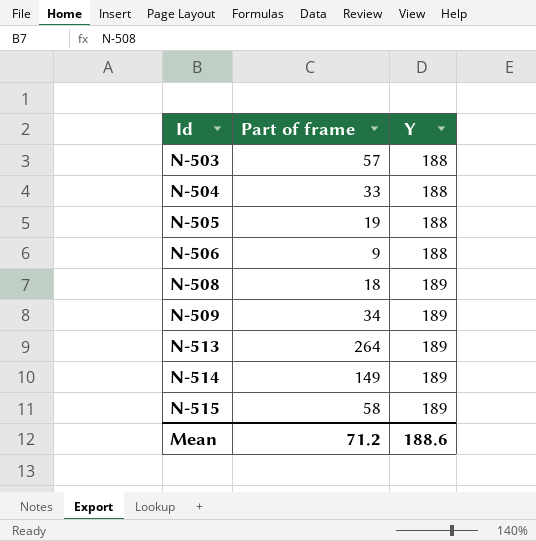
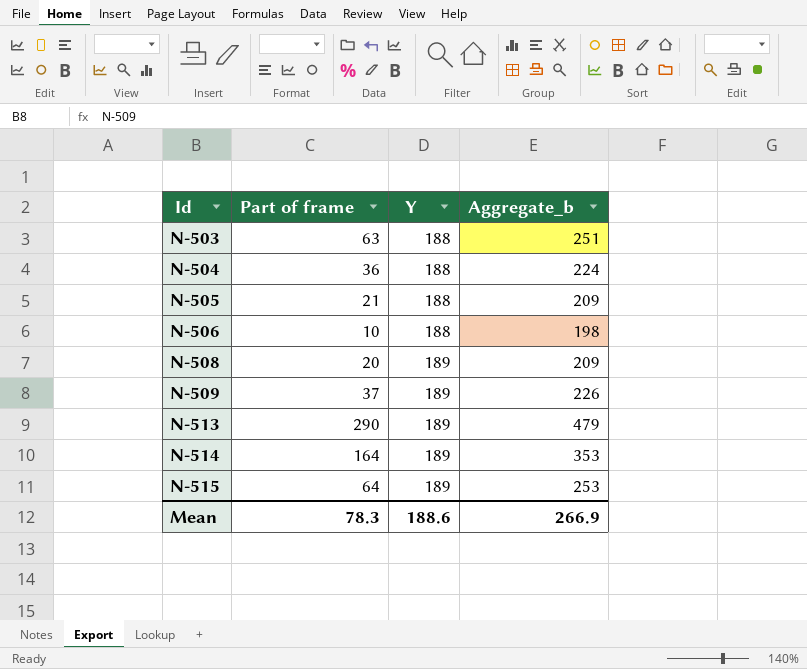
column Aggregate_b | formula: none -> [Part of frame] + [Y]
N-503 | Part of frame: 57 -> 63
N-504 | Part of frame: 33 -> 36
N-505 | Part of frame: 19 -> 21
N-506 | Part of frame: 9 -> 10
N-508 | Part of frame: 18 -> 20
N-509 | Part of frame: 34 -> 37
N-513 | Part of frame: 264 -> 290
N-514 | Part of frame: 149 -> 164
N-515 | Part of frame: 58 -> 64
Mean | Part of frame: 71.2 -> 78.3

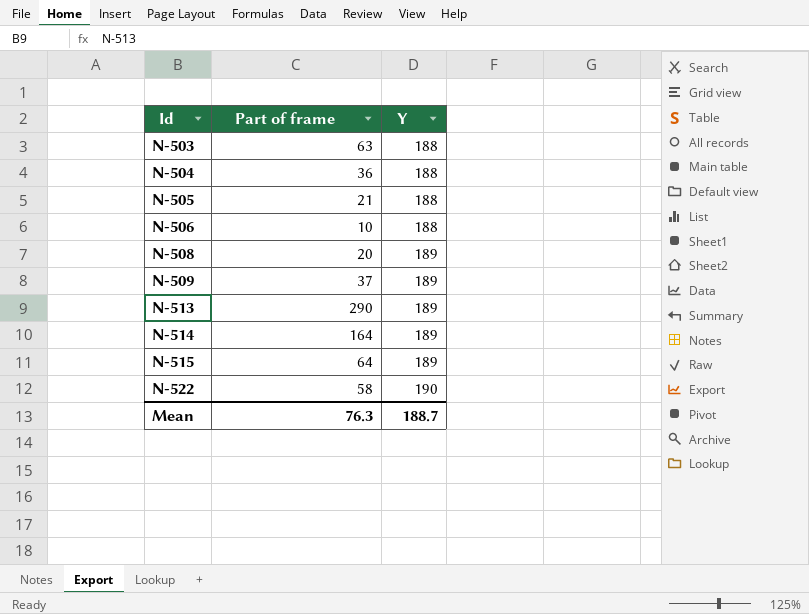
column Aggregate_b | formula: [Part of frame] + [Y] -> none
row N-522: none -> 58 | 190
Mean | Part of frame: 78.3 -> 76.3
Mean | Y: 188.6 -> 188.7

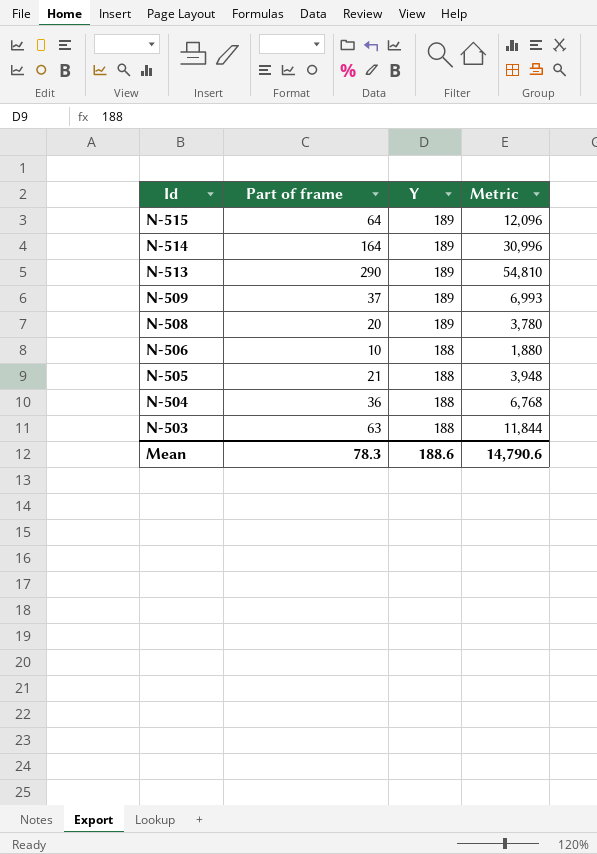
row order: Id ascending -> Id descending
column Metric | formula: none -> [Part of frame] * [Y]
row N-522: 58 | 190 -> none
Mean | Part of frame: 76.3 -> 78.3
Mean | Y: 188.7 -> 188.6

